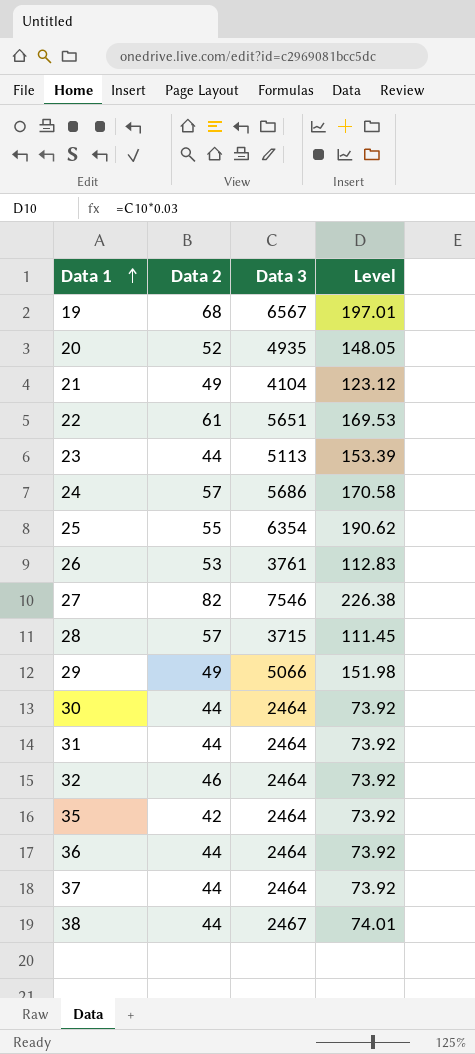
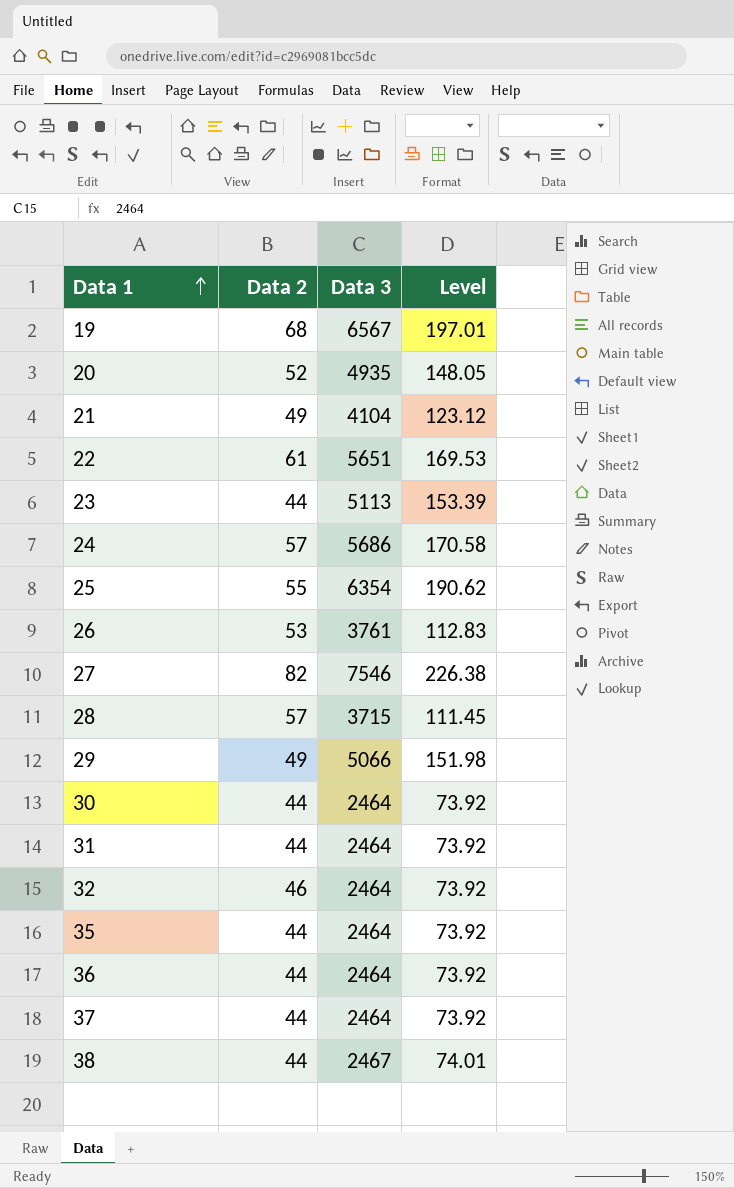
35 | Data 2: 42 -> 44

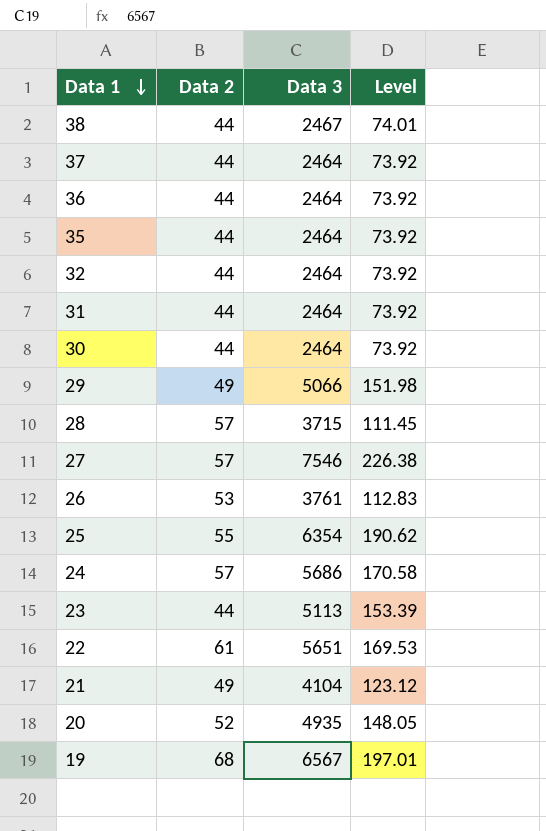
row order: Data 1 ascending -> Data 1 descending
32 | Data 2: 46 -> 44
27 | Data 2: 82 -> 57

